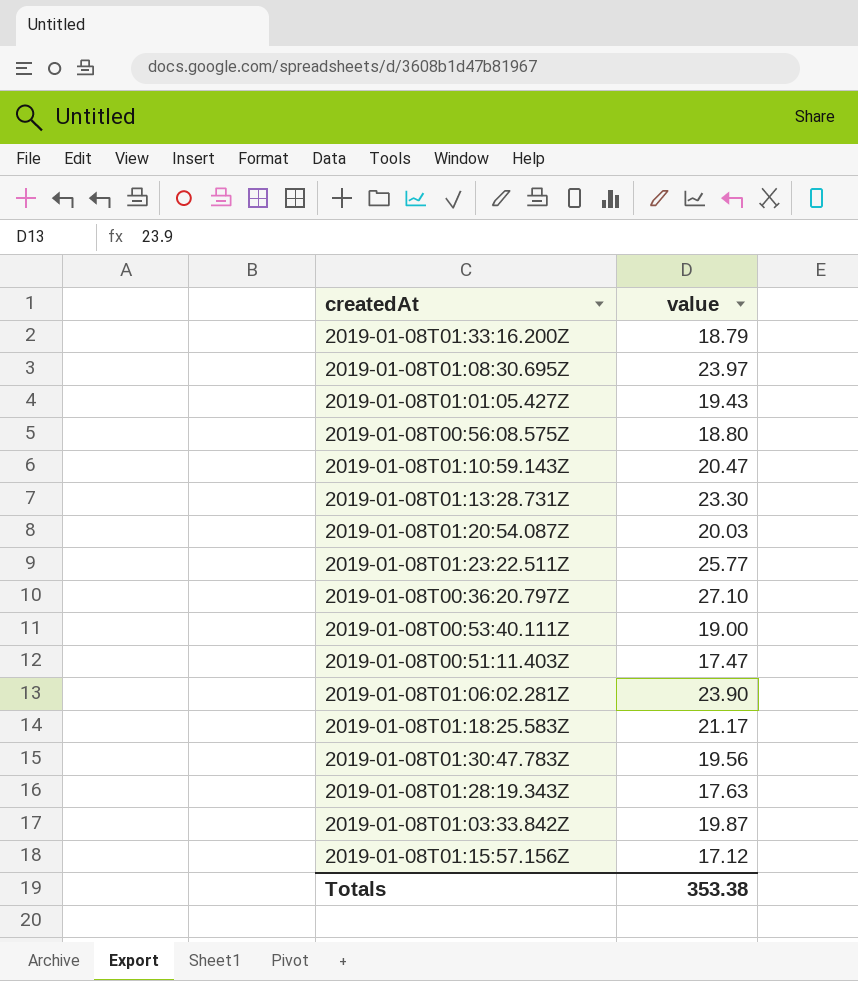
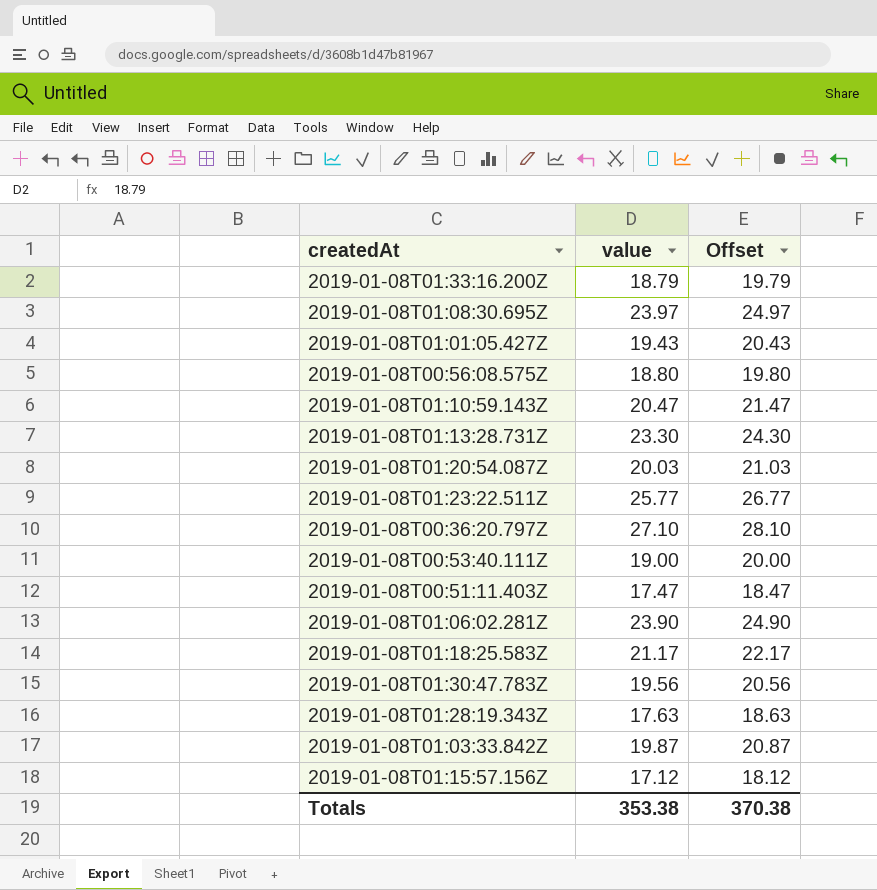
column Offset | formula: none -> [value] + 1

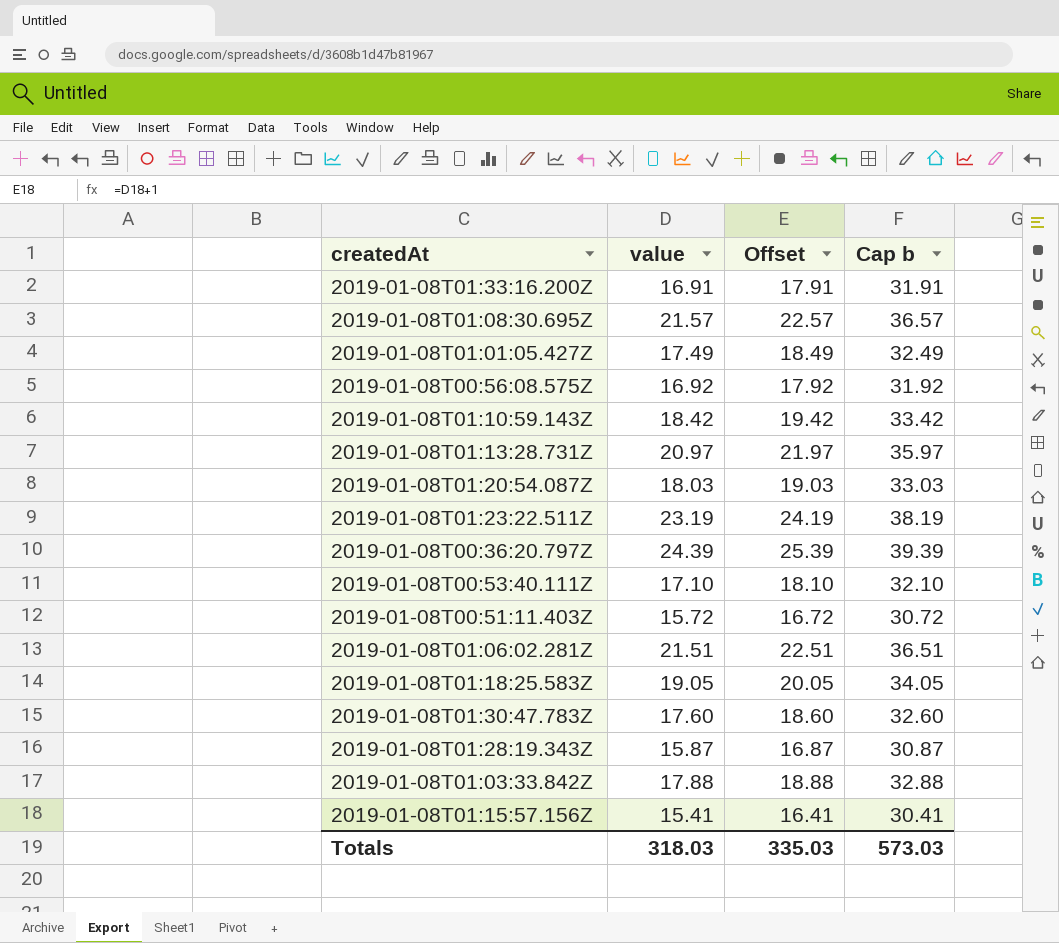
column Cap b | formula: none -> [value] + 15
2019-01-08T01:33:16.200Z | value: 18.79 -> 16.91
2019-01-08T01:33:16.200Z | Offset: 19.79 -> 17.91
2019-01-08T01:08:30.695Z | value: 23.97 -> 21.57
2019-01-08T01:08:30.695Z | Offset: 24.97 -> 22.57
2019-01-08T01:01:05.427Z | value: 19.43 -> 17.49
2019-01-08T01:01:05.427Z | Offset: 20.43 -> 18.49
2019-01-08T00:56:08.575Z | value: 18.80 -> 16.92
2019-01-08T00:56:08.575Z | Offset: 19.80 -> 17.92
2019-01-08T01:10:59.143Z | value: 20.47 -> 18.42
2019-01-08T01:10:59.143Z | Offset: 21.47 -> 19.42
2019-01-08T01:13:28.731Z | value: 23.30 -> 20.97
2019-01-08T01:13:28.731Z | Offset: 24.30 -> 21.97
2019-01-08T01:20:54.087Z | value: 20.03 -> 18.03
2019-01-08T01:20:54.087Z | Offset: 21.03 -> 19.03
2019-01-08T01:23:22.511Z | value: 25.77 -> 23.19
2019-01-08T01:23:22.511Z | Offset: 26.77 -> 24.19
2019-01-08T00:36:20.797Z | value: 27.10 -> 24.39
2019-01-08T00:36:20.797Z | Offset: 28.10 -> 25.39
2019-01-08T00:53:40.111Z | value: 19.00 -> 17.10
2019-01-08T00:53:40.111Z | Offset: 20.00 -> 18.10
2019-01-08T00:51:11.403Z | value: 17.47 -> 15.72
2019-01-08T00:51:11.403Z | Offset: 18.47 -> 16.72
2019-01-08T01:06:02.281Z | value: 23.90 -> 21.51
2019-01-08T01:06:02.281Z | Offset: 24.90 -> 22.51
2019-01-08T01:18:25.583Z | value: 21.17 -> 19.05
2019-01-08T01:18:25.583Z | Offset: 22.17 -> 20.05
2019-01-08T01:30:47.783Z | value: 19.56 -> 17.60
2019-01-08T01:30:47.783Z | Offset: 20.56 -> 18.60
2019-01-08T01:28:19.343Z | value: 17.63 -> 15.87
2019-01-08T01:28:19.343Z | Offset: 18.63 -> 16.87
2019-01-08T01:03:33.842Z | value: 19.87 -> 17.88
2019-01-08T01:03:33.842Z | Offset: 20.87 -> 18.88
2019-01-08T01:15:57.156Z | value: 17.12 -> 15.41
2019-01-08T01:15:57.156Z | Offset: 18.12 -> 16.41
Totals | value: 353.38 -> 318.03
Totals | Offset: 370.38 -> 335.03

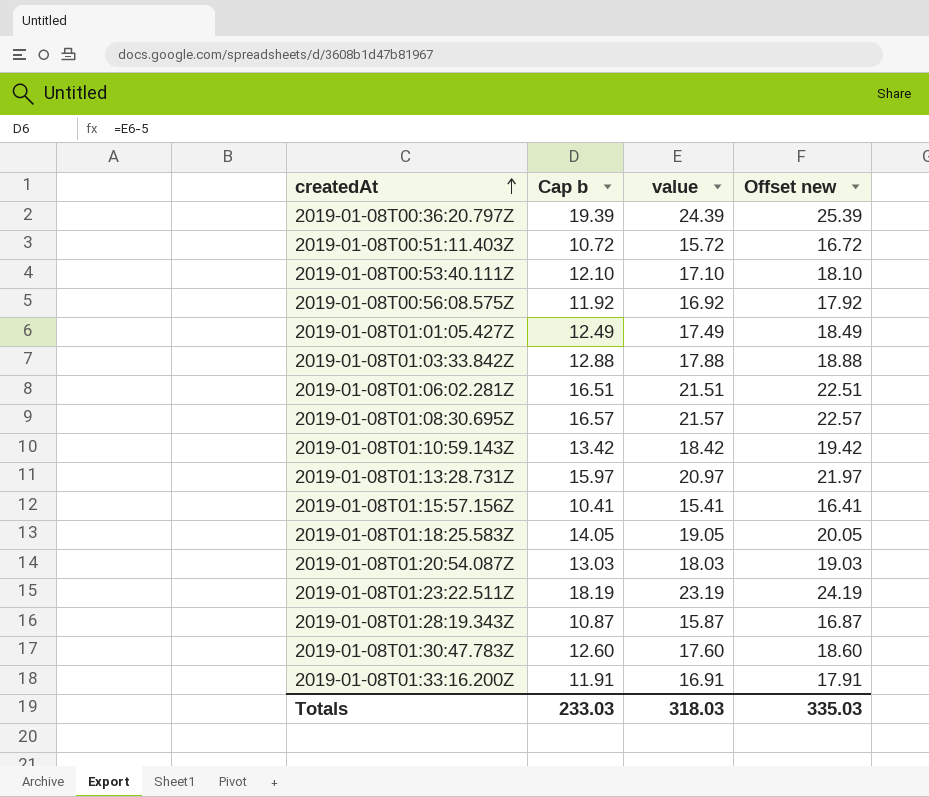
row order: none -> createdAt ascending
column Cap b | formula: [value] + 15 -> [value] - 5
column Cap b | position: 4 -> 2
column name: Offset -> Offset new
Totals | Cap b: 573.03 -> 233.03

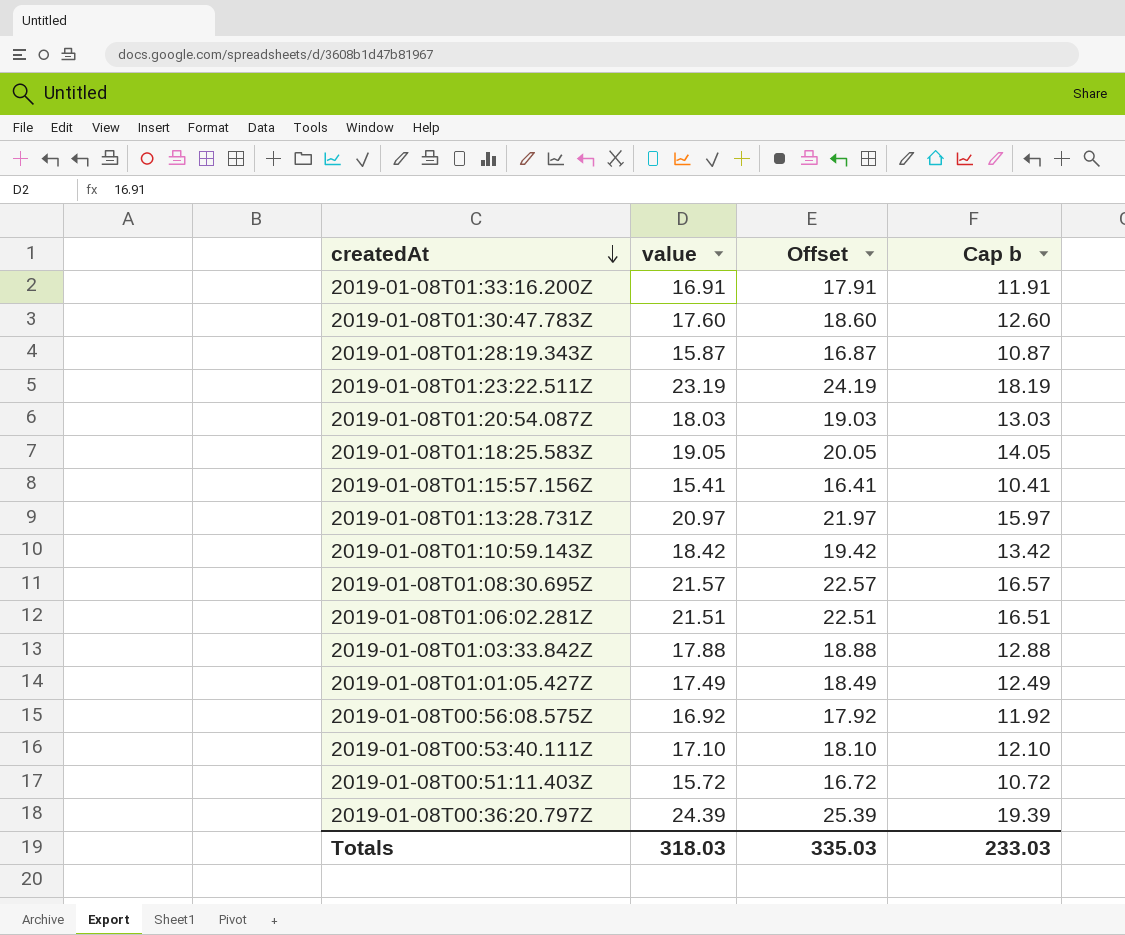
row order: createdAt ascending -> createdAt descending
column name: Offset new -> Offset
column Cap b | position: 2 -> 4

